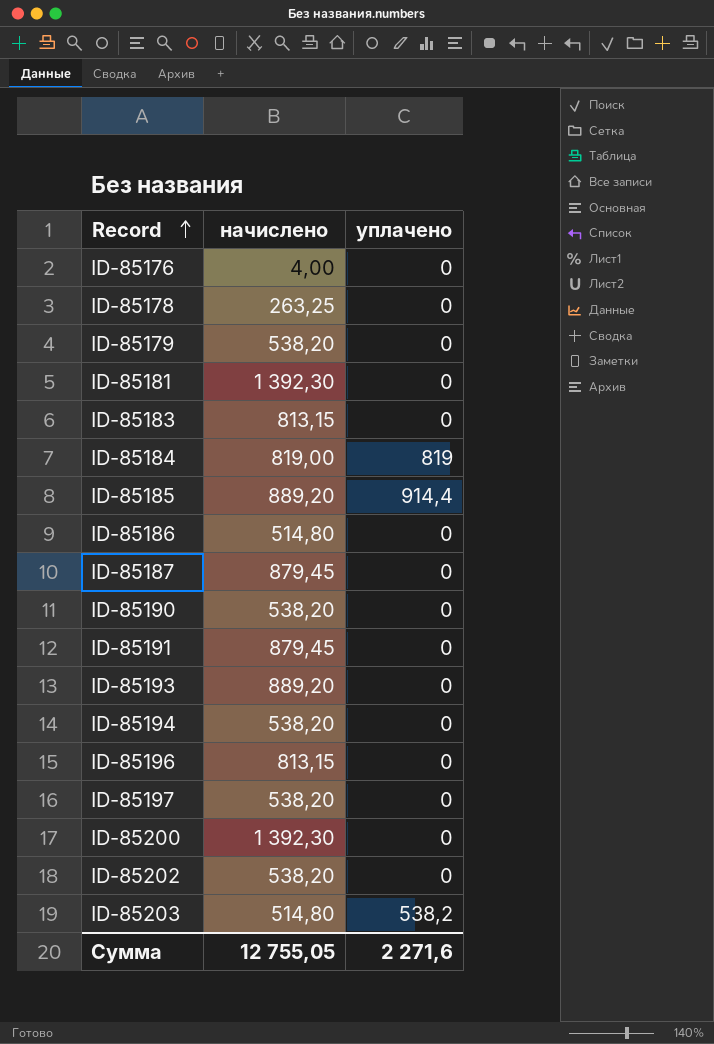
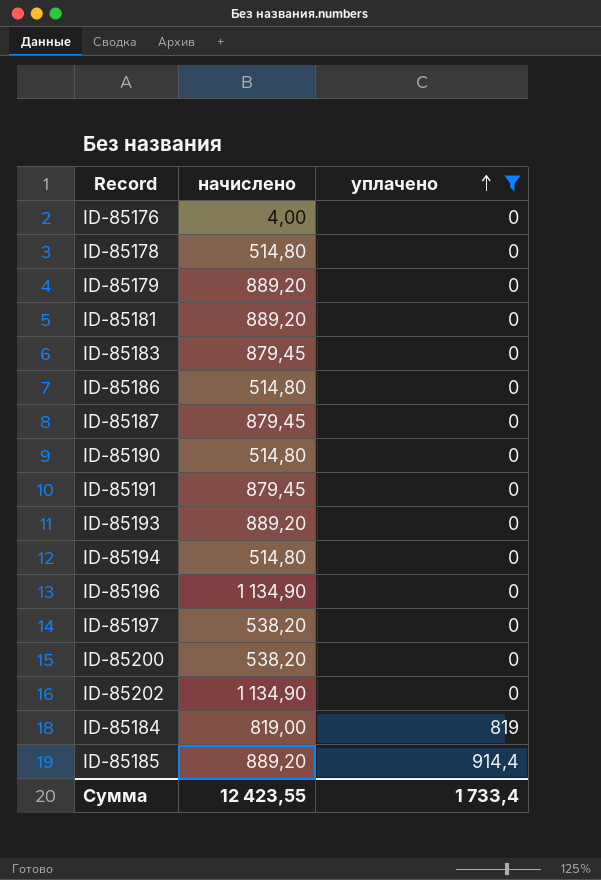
filter: none -> уплачено != 538,2
row order: Record ascending -> уплачено ascending
ID-85178 | начислено: 263,25 -> 514,80
ID-85179 | начислено: 538,20 -> 889,20
ID-85181 | начислено: 1 392,30 -> 889,20
ID-85183 | начислено: 813,15 -> 879,45
ID-85190 | начислено: 538,20 -> 514,80
ID-85194 | начислено: 538,20 -> 514,80
ID-85196 | начислено: 813,15 -> 1 134,90
ID-85200 | начислено: 1 392,30 -> 538,20
ID-85202 | начислено: 538,20 -> 1 134,90
Сумма | начислено: 12 755,05 -> 12 423,55
Сумма | уплачено: 2 271,6 -> 1 733,4

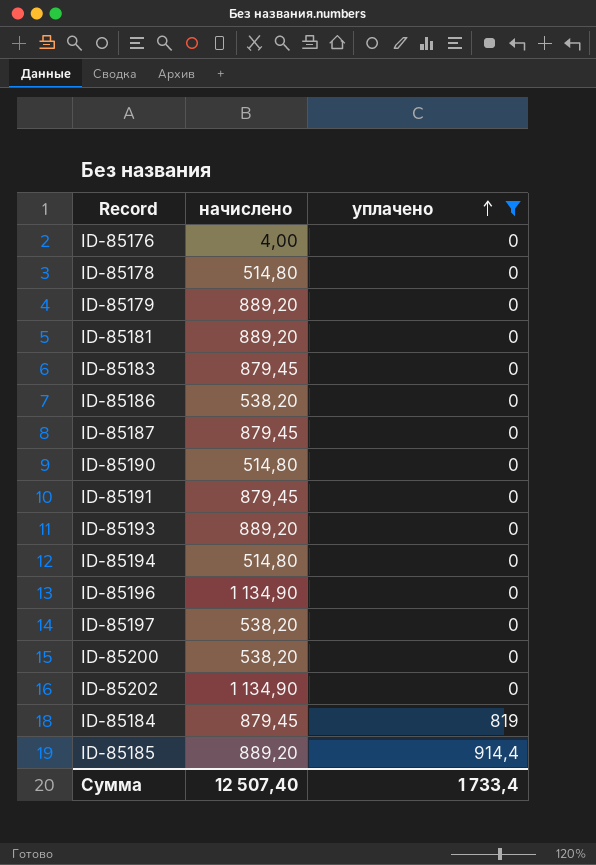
ID-85186 | начислено: 514,80 -> 538,20
ID-85184 | начислено: 819,00 -> 879,45
Сумма | начислено: 12 423,55 -> 12 507,40

